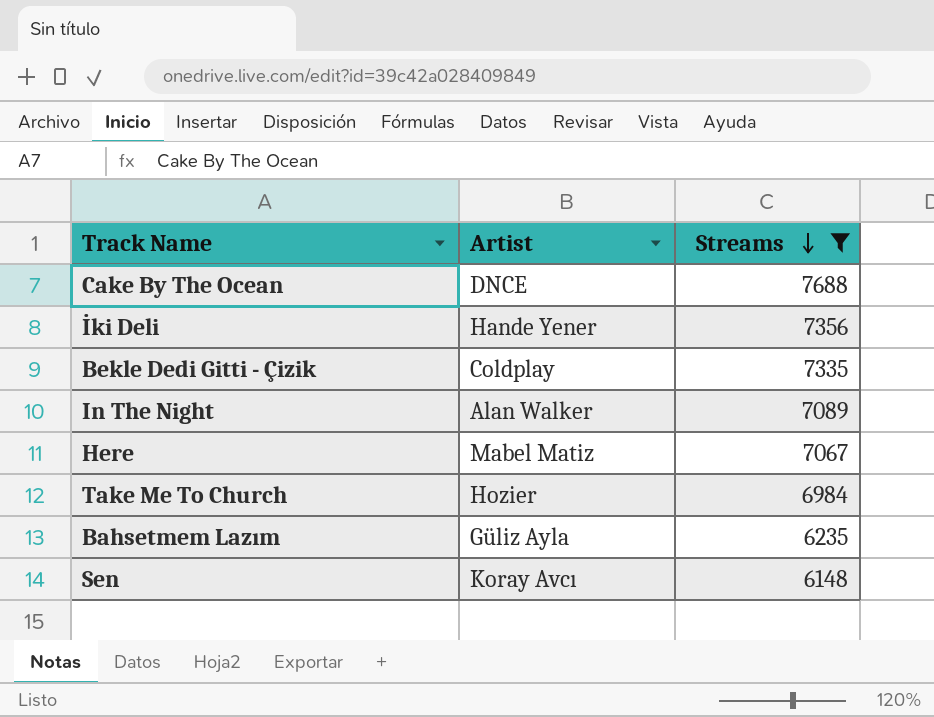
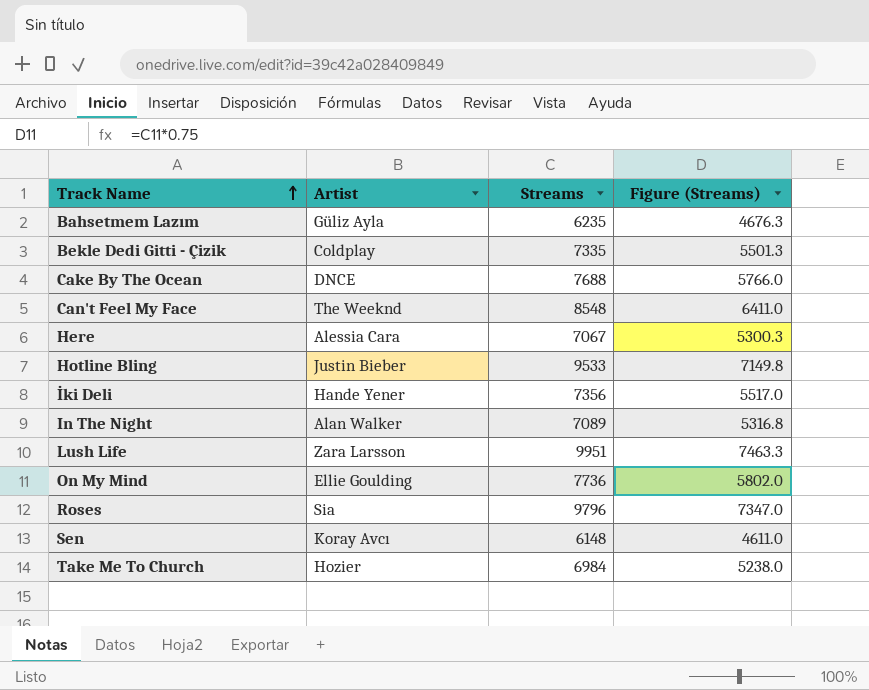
filter: Streams <= 7688 -> none
row order: Streams descending -> Track Name ascending
column Figure (Streams) | formula: none -> [Streams] * 0.75
Here | Artist: Mabel Matiz -> Alessia Cara

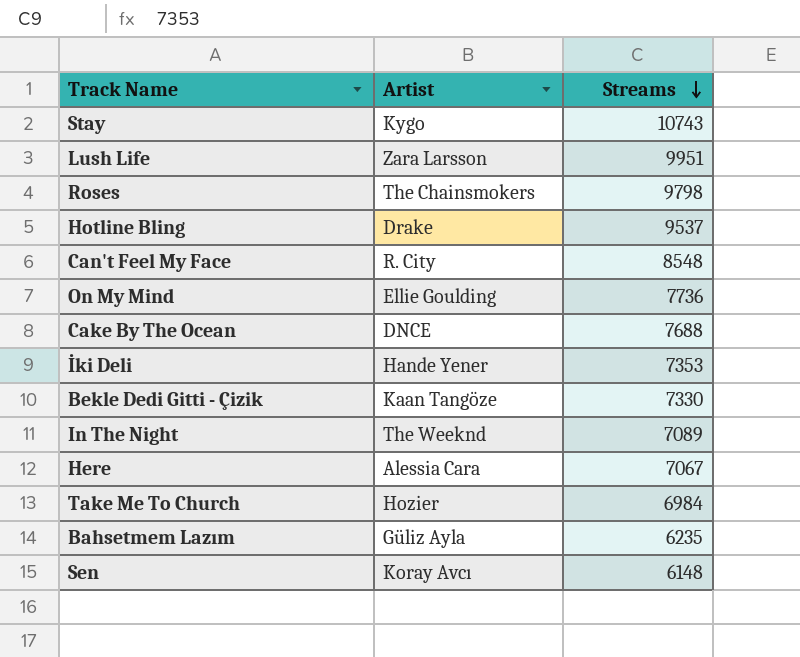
row order: Track Name ascending -> Streams descending
column Figure (Streams) | formula: [Streams] * 0.75 -> none
row Stay: none -> Kygo | 10743
Roses | Artist: Sia -> The Chainsmokers
Roses | Streams: 9796 -> 9798
Hotline Bling | Artist: Justin Bieber -> Drake
Hotline Bling | Streams: 9533 -> 9537
Can't Feel My Face | Artist: The Weeknd -> R. City
İki Deli | Streams: 7356 -> 7353
Bekle Dedi Gitti - Çizik | Artist: Coldplay -> Kaan Tangöze
Bekle Dedi Gitti - Çizik | Streams: 7335 -> 7330
In The Night | Artist: Alan Walker -> The Weeknd

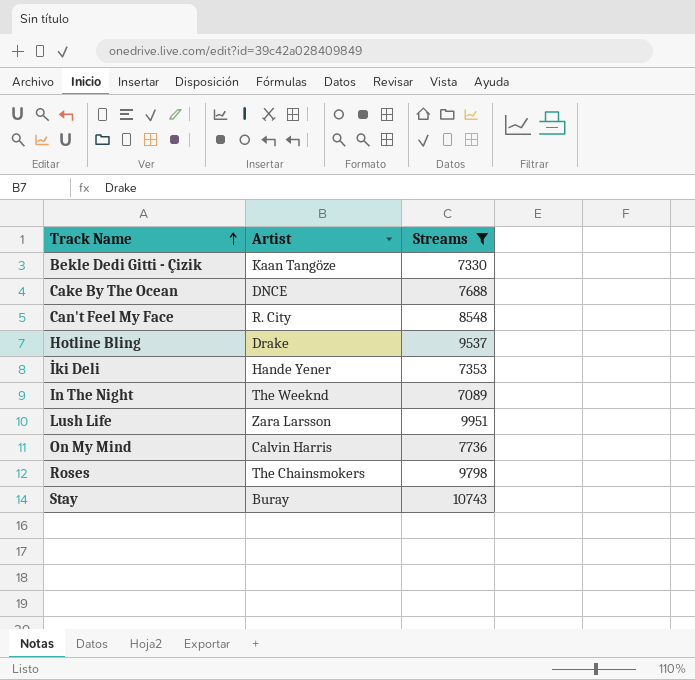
filter: none -> Streams >= 7089
row order: Streams descending -> Track Name ascending
On My Mind | Artist: Ellie Goulding -> Calvin Harris
Stay | Artist: Kygo -> Buray

